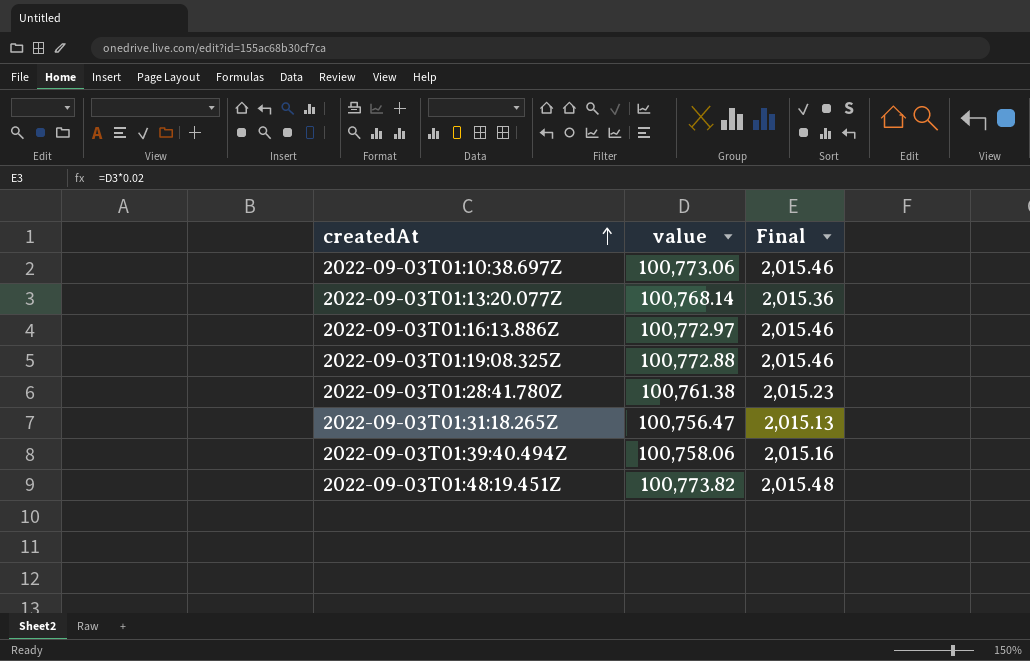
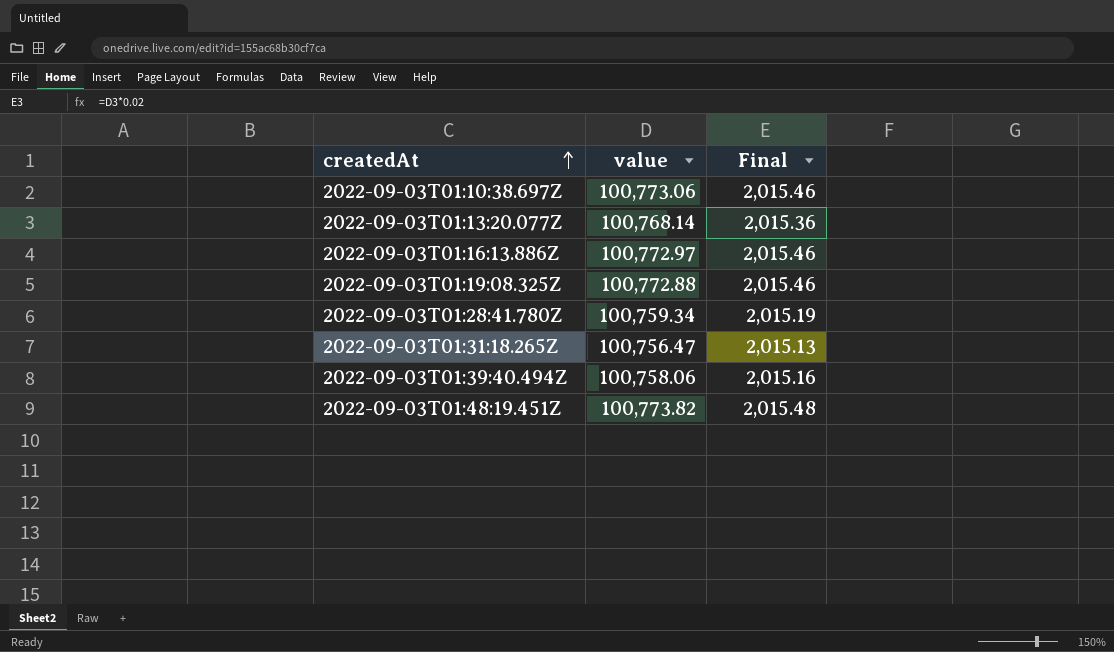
2022-09-03T01:28:41.780Z | value: 100,761.38 -> 100,759.34
2022-09-03T01:28:41.780Z | Final: 2,015.23 -> 2,015.19

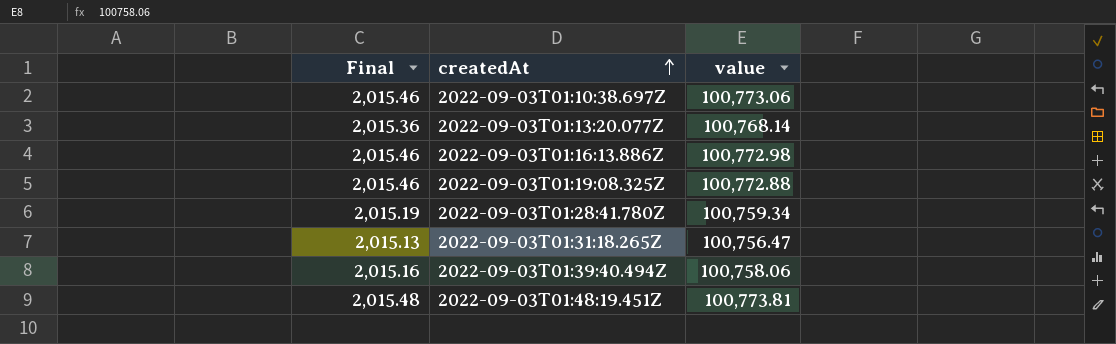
column Final | position: 3 -> 1
2022-09-03T01:16:13.886Z | value: 100,772.97 -> 100,772.98
2022-09-03T01:48:19.451Z | value: 100,773.82 -> 100,773.81

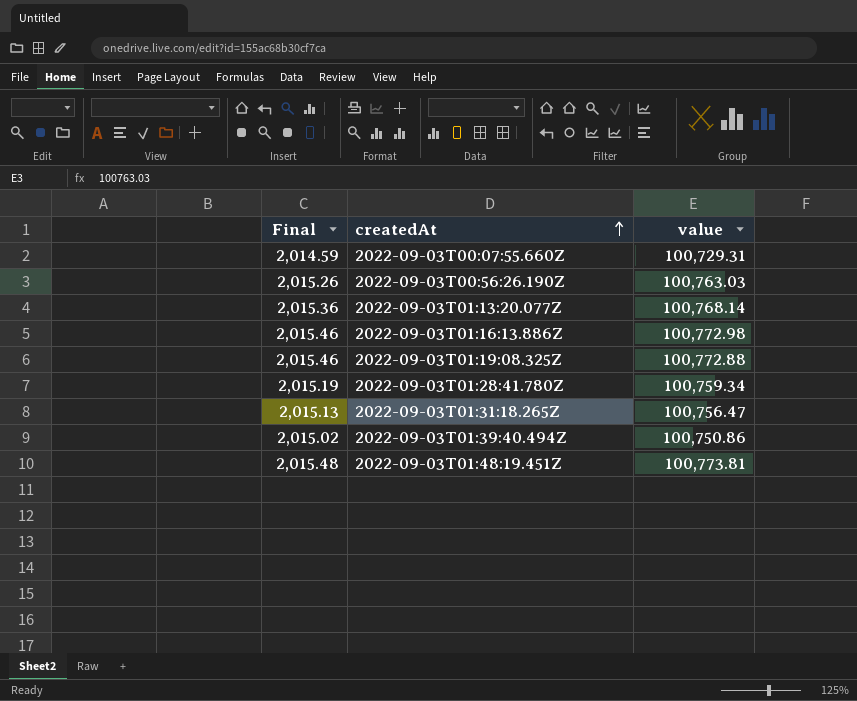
row 2022-09-03T01:10:38.697Z: 2,015.46 | 100,773.06 -> none
row 2022-09-03T00:07:55.660Z: none -> 2,014.59 | 100,729.31
row 2022-09-03T00:56:26.190Z: none -> 2,015.26 | 100,763.03
2022-09-03T01:39:40.494Z | Final: 2,015.16 -> 2,015.02
2022-09-03T01:39:40.494Z | value: 100,758.06 -> 100,750.86

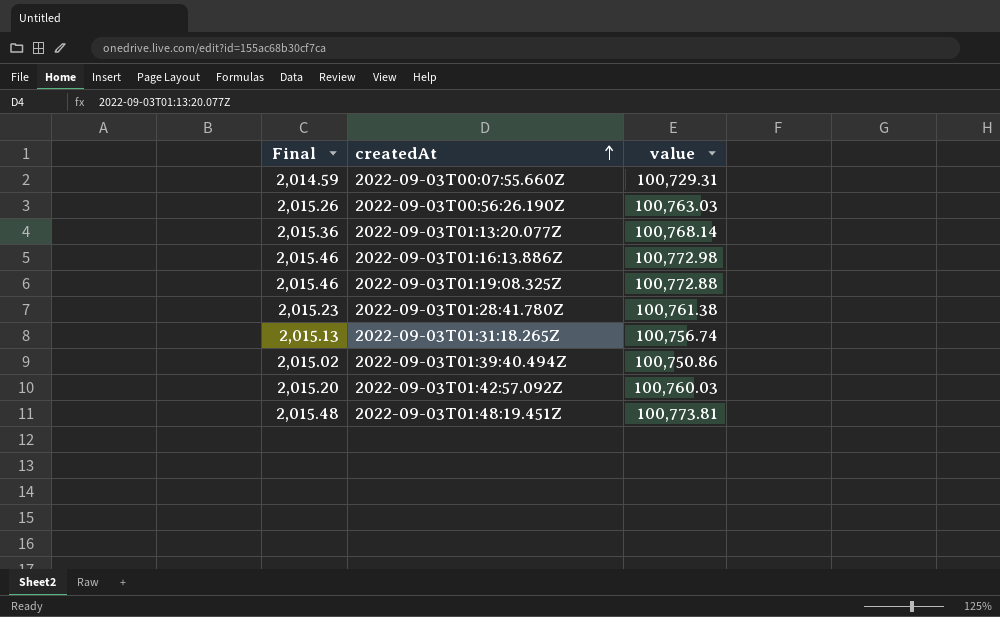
2022-09-03T01:28:41.780Z | Final: 2,015.19 -> 2,015.23
2022-09-03T01:28:41.780Z | value: 100,759.34 -> 100,761.38
2022-09-03T01:31:18.265Z | value: 100,756.47 -> 100,756.74
row 2022-09-03T01:42:57.092Z: none -> 2,015.20 | 100,760.03

